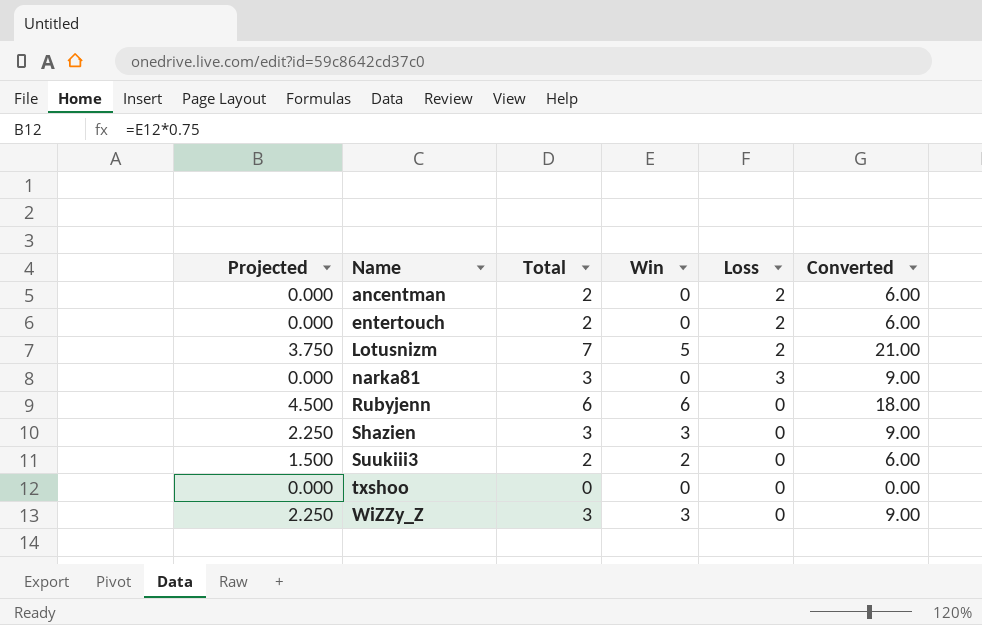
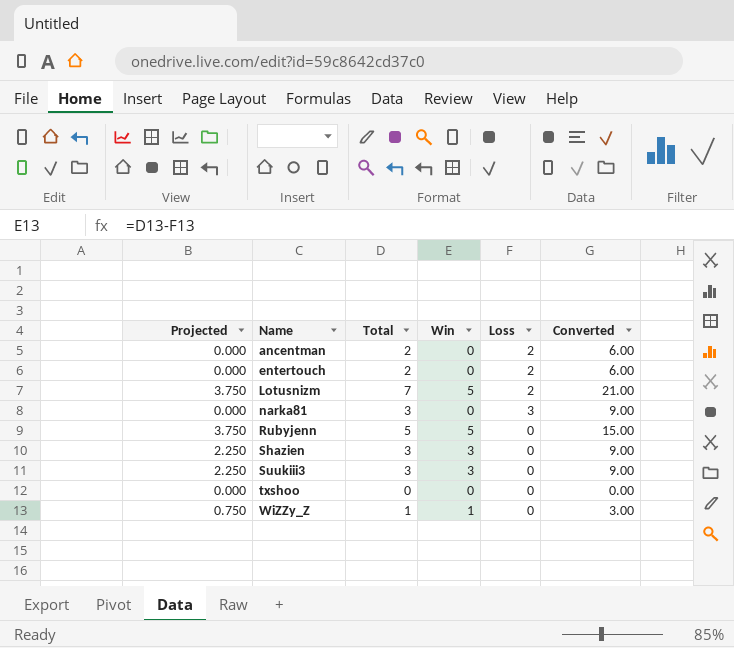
Rubyjenn | Projected: 4.500 -> 3.750
Rubyjenn | Total: 6 -> 5
Rubyjenn | Win: 6 -> 5
Rubyjenn | Converted: 18.00 -> 15.00
Suukiii3 | Projected: 1.500 -> 2.250
Suukiii3 | Total: 2 -> 3
Suukiii3 | Win: 2 -> 3
Suukiii3 | Converted: 6.00 -> 9.00
WiZZy_Z | Projected: 2.250 -> 0.750
WiZZy_Z | Total: 3 -> 1
WiZZy_Z | Win: 3 -> 1
WiZZy_Z | Converted: 9.00 -> 3.00

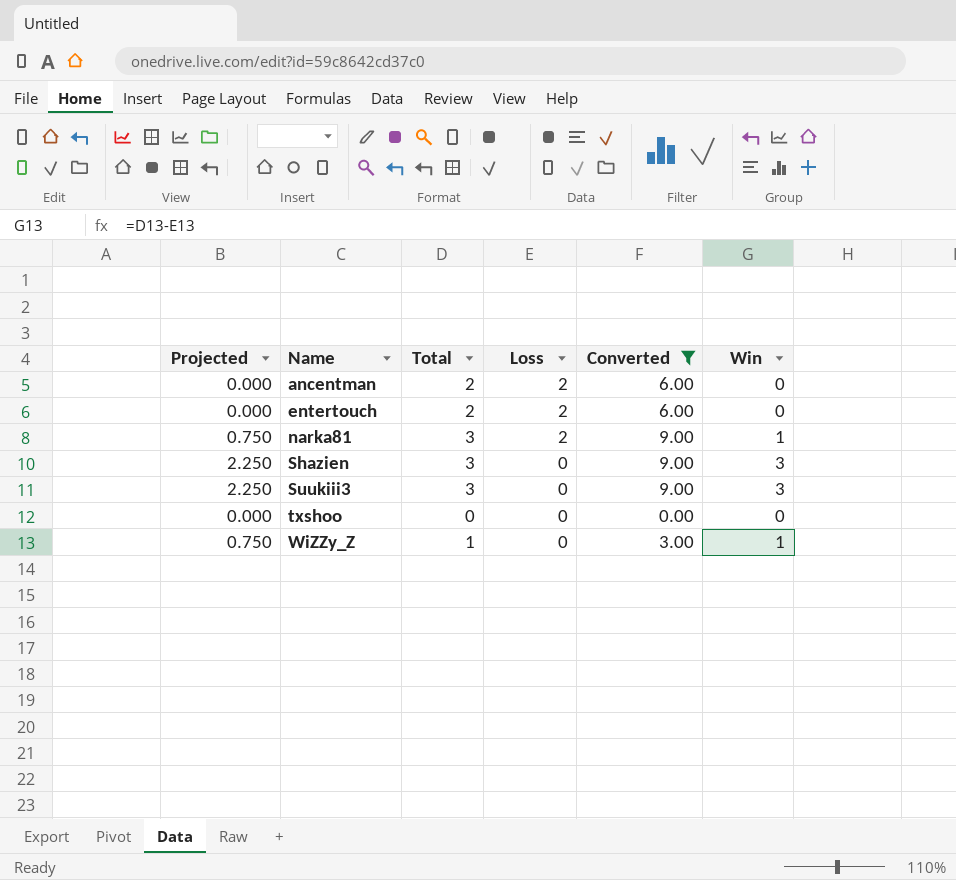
filter: none -> Converted <= 9.00
column Win | position: 4 -> 6
narka81 | Projected: 0.000 -> 0.750
narka81 | Loss: 3 -> 2
narka81 | Win: 0 -> 1

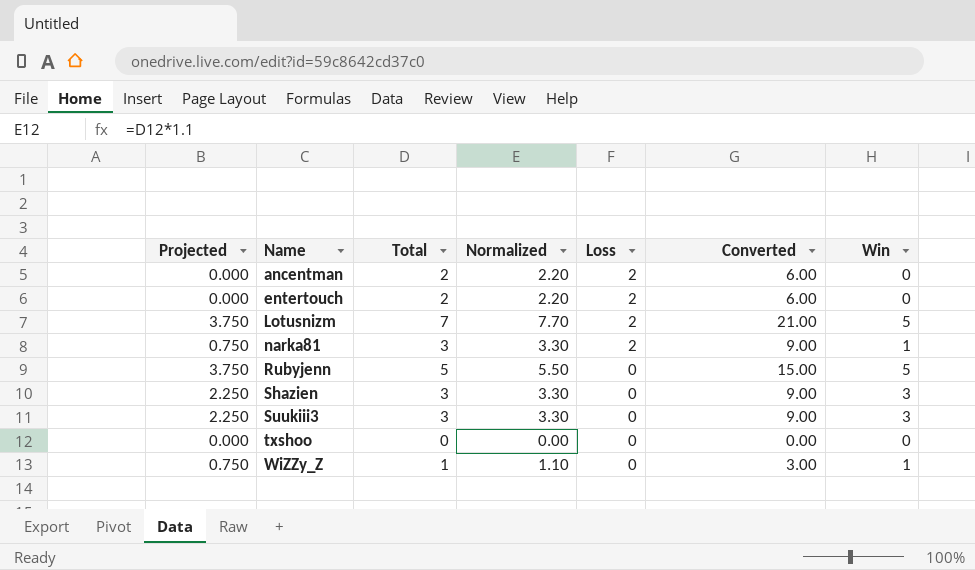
filter: Converted <= 9.00 -> none
column Normalized | formula: none -> [Total] * 1.1

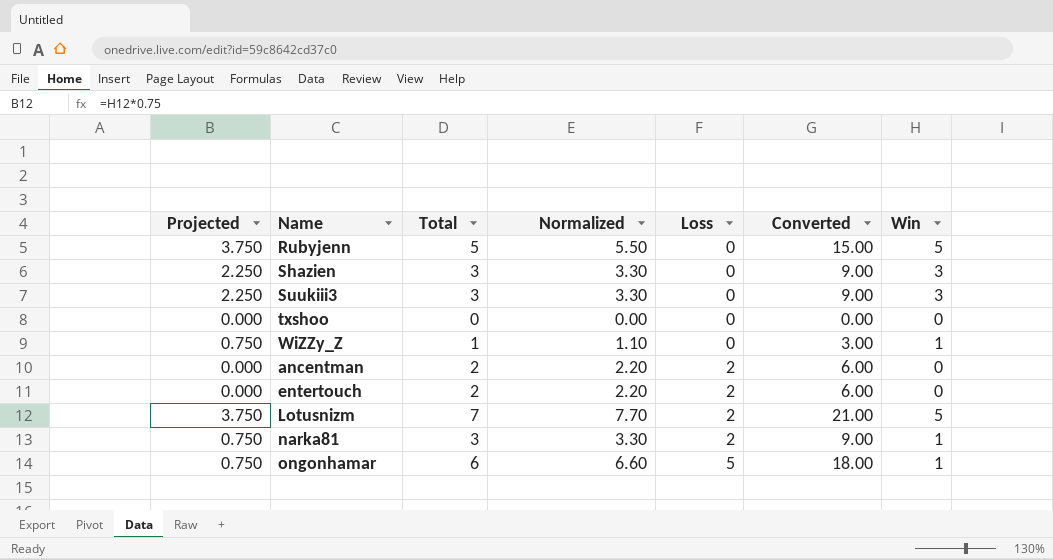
row order: Name ascending -> Loss ascending
row ongonhamar: none -> 0.750 | 6 | 6.60 | 5 | 18.00 | 1

